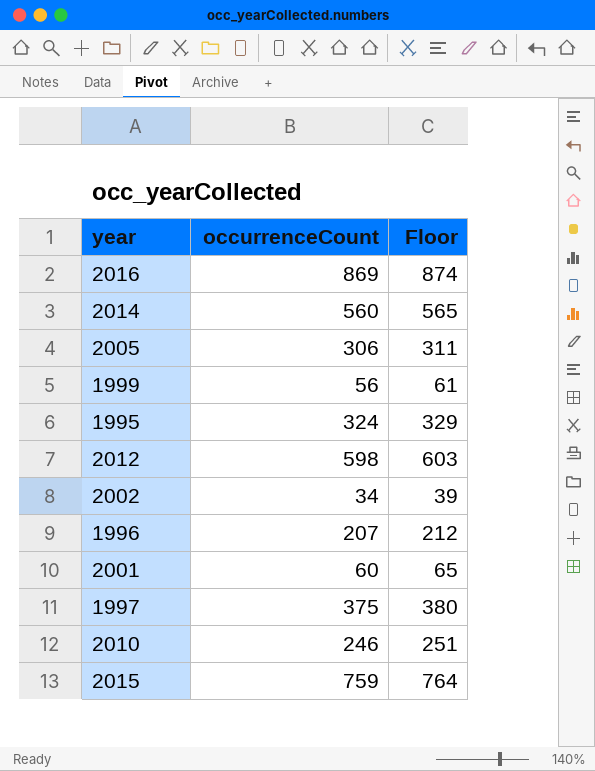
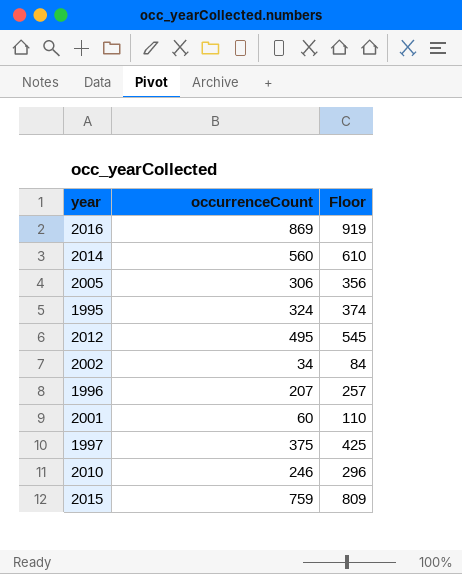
column Floor | formula: [occurrenceCount] + 5 -> [occurrenceCount] + 50
row 1999: 56 | 61 -> none
2012 | occurrenceCount: 598 -> 495

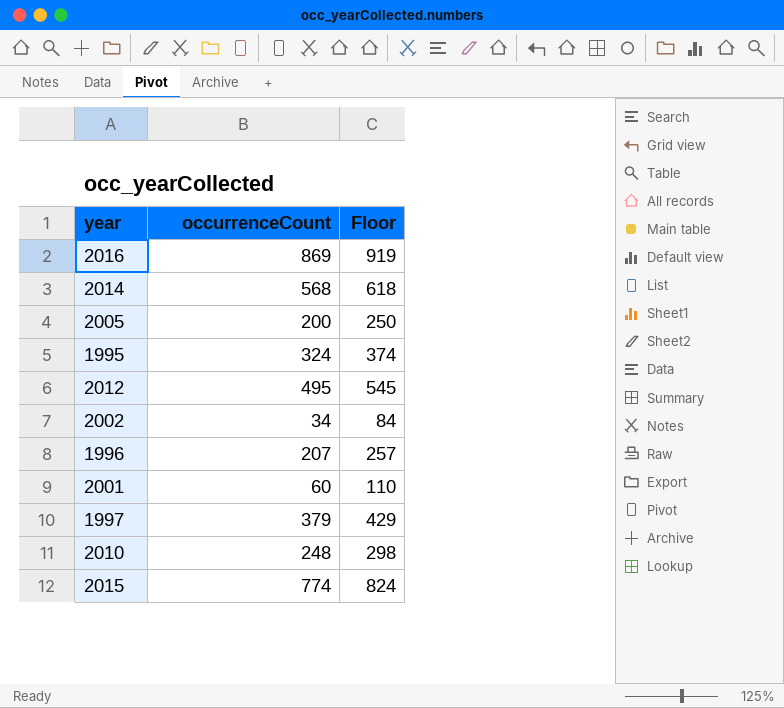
2014 | occurrenceCount: 560 -> 568
2014 | Floor: 610 -> 618
2005 | occurrenceCount: 306 -> 200
2005 | Floor: 356 -> 250
1997 | occurrenceCount: 375 -> 379
1997 | Floor: 425 -> 429
2010 | occurrenceCount: 246 -> 248
2010 | Floor: 296 -> 298
2015 | occurrenceCount: 759 -> 774
2015 | Floor: 809 -> 824

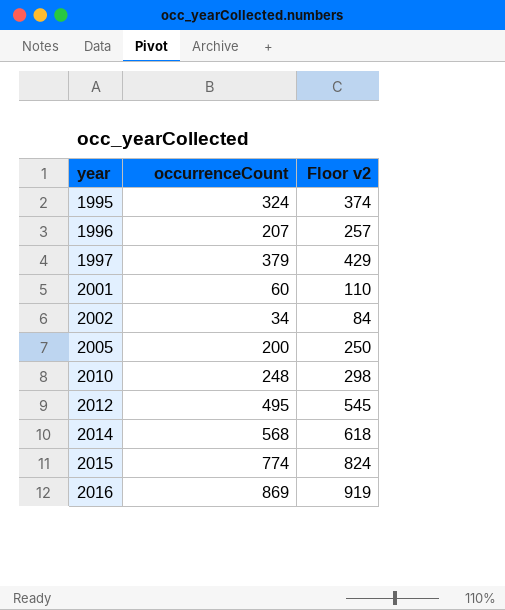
row order: none -> year ascending
column name: Floor -> Floor v2

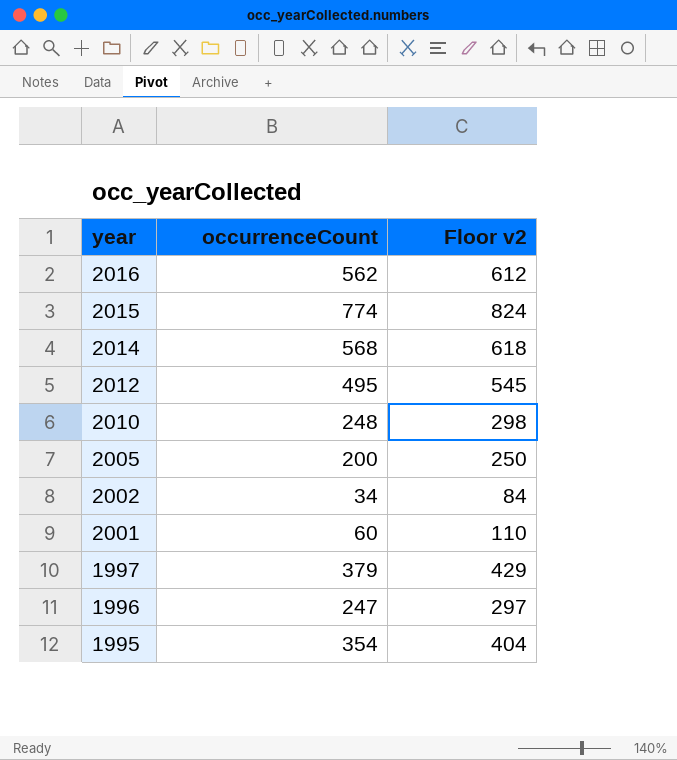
row order: year ascending -> year descending
2016 | occurrenceCount: 869 -> 562
2016 | Floor v2: 919 -> 612
1996 | occurrenceCount: 207 -> 247
1996 | Floor v2: 257 -> 297
1995 | occurrenceCount: 324 -> 354
1995 | Floor v2: 374 -> 404

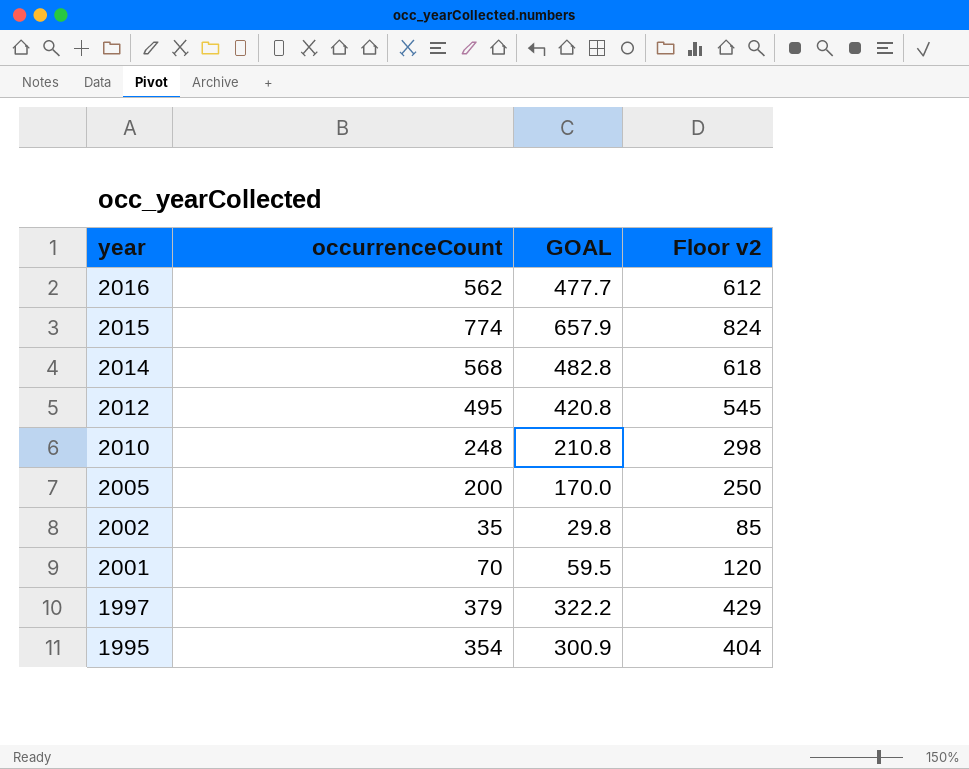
column GOAL | formula: none -> [occurrenceCount] * 0.85
row 1996: 247 | 297 -> none
2002 | occurrenceCount: 34 -> 35
2002 | Floor v2: 84 -> 85
2001 | occurrenceCount: 60 -> 70
2001 | Floor v2: 110 -> 120

